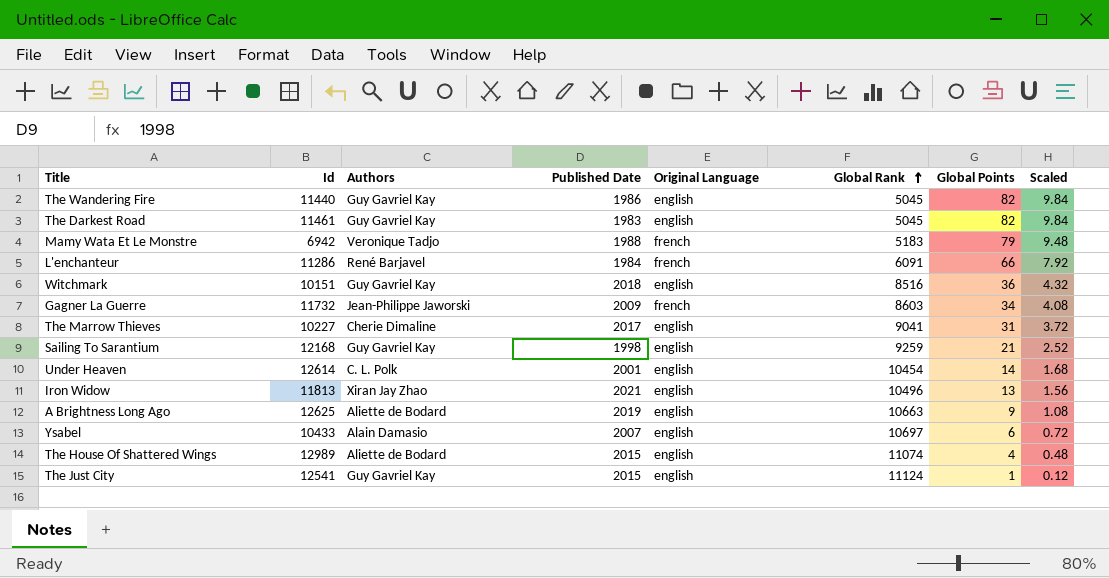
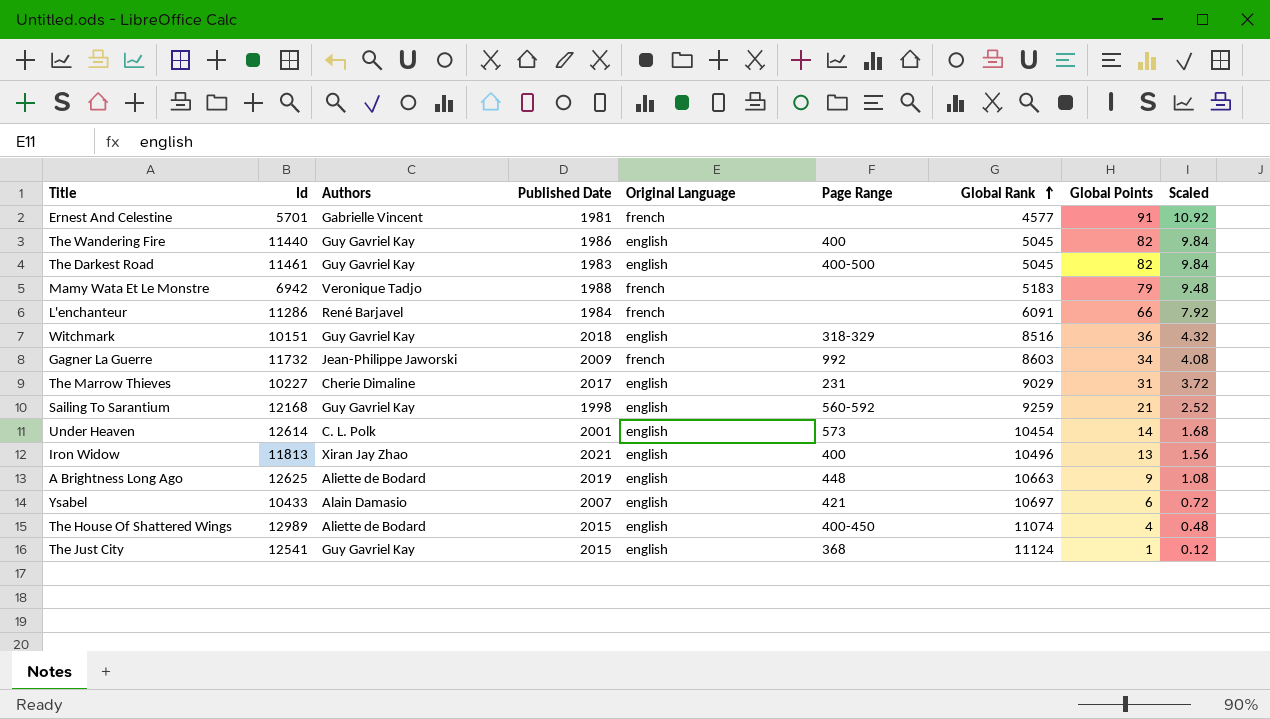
column Page Range | position: none -> 6
row Ernest And Celestine: none -> 5701 | Gabrielle Vincent | 1981 | french | none | 4577 | 91 | 10.92
The Marrow Thieves | Global Rank: 9041 -> 9029

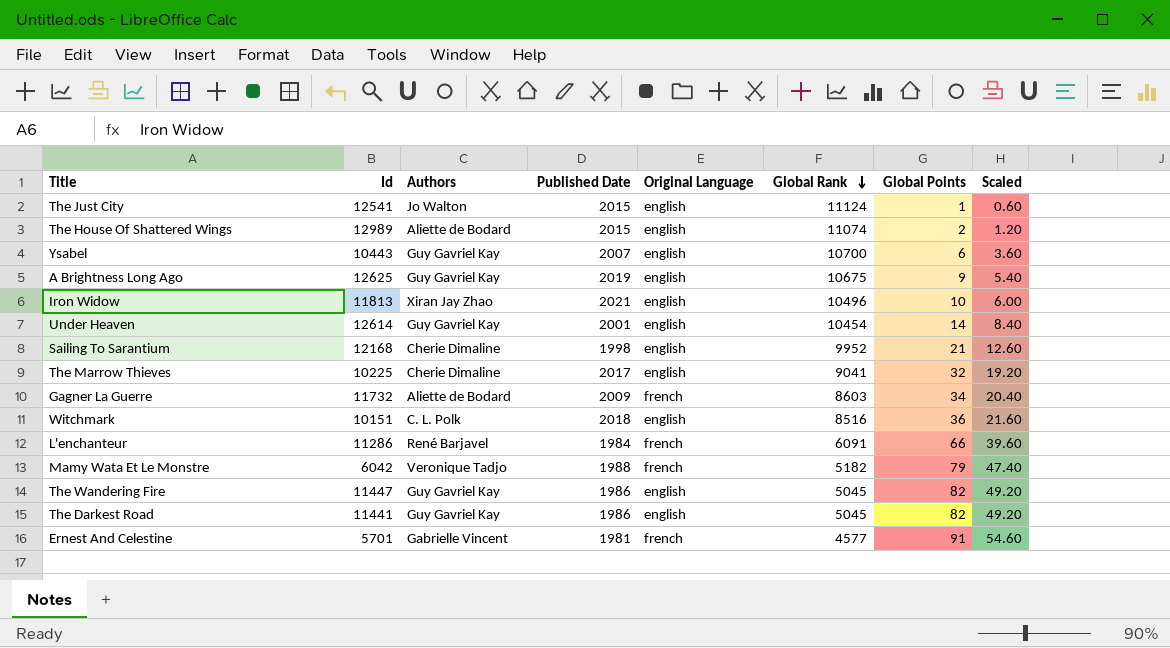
row order: Global Rank ascending -> Global Rank descending
column Page Range | position: 6 -> none
column Scaled | formula: [Global Points] * 0.12 -> [Global Points] * 0.6
The Just City | Authors: Guy Gavriel Kay -> Jo Walton
The House Of Shattered Wings | Global Points: 4 -> 2
Ysabel | Id: 10433 -> 10443
Ysabel | Authors: Alain Damasio -> Guy Gavriel Kay
Ysabel | Global Rank: 10697 -> 10700
A Brightness Long Ago | Authors: Aliette de Bodard -> Guy Gavriel Kay
A Brightness Long Ago | Global Rank: 10663 -> 10675
Iron Widow | Global Points: 13 -> 10
Under Heaven | Authors: C. L. Polk -> Guy Gavriel Kay
Sailing To Sarantium | Authors: Guy Gavriel Kay -> Cherie Dimaline
Sailing To Sarantium | Global Rank: 9259 -> 9952
The Marrow Thieves | Id: 10227 -> 10225
The Marrow Thieves | Global Rank: 9029 -> 9041
The Marrow Thieves | Global Points: 31 -> 32
Gagner La Guerre | Authors: Jean-Philippe Jaworski -> Aliette de Bodard
Witchmark | Authors: Guy Gavriel Kay -> C. L. Polk
Mamy Wata Et Le Monstre | Id: 6942 -> 6042
Mamy Wata Et Le Monstre | Global Rank: 5183 -> 5182
The Wandering Fire | Id: 11440 -> 11447
The Darkest Road | Id: 11461 -> 11441
The Darkest Road | Published Date: 1983 -> 1986

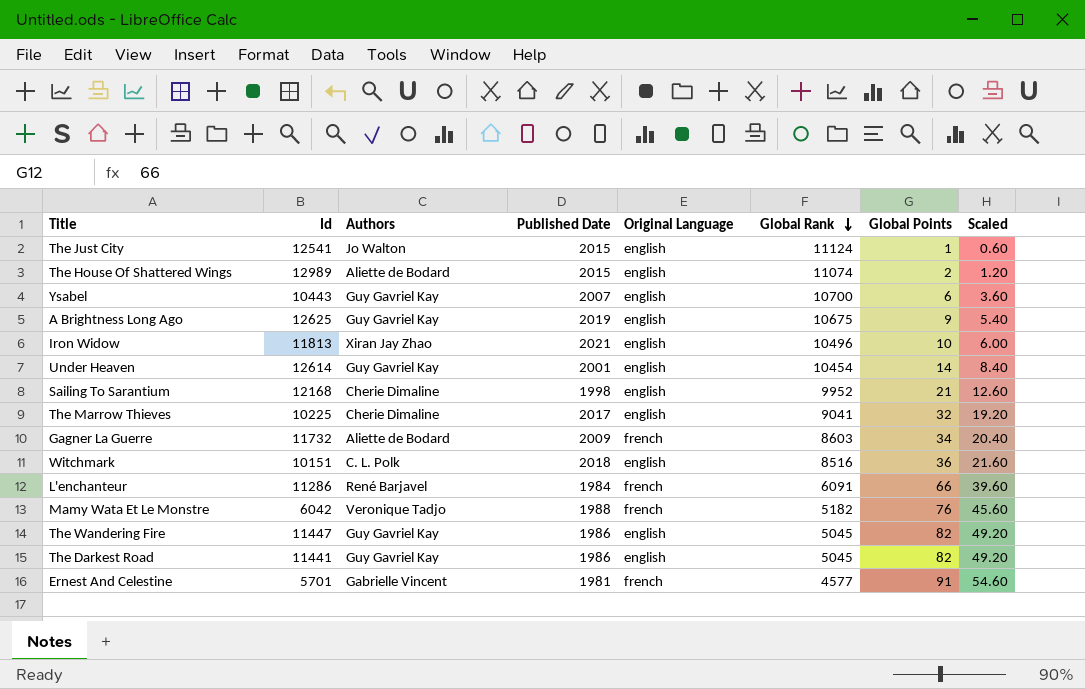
Mamy Wata Et Le Monstre | Global Points: 79 -> 76
Mamy Wata Et Le Monstre | Scaled: 47.40 -> 45.60

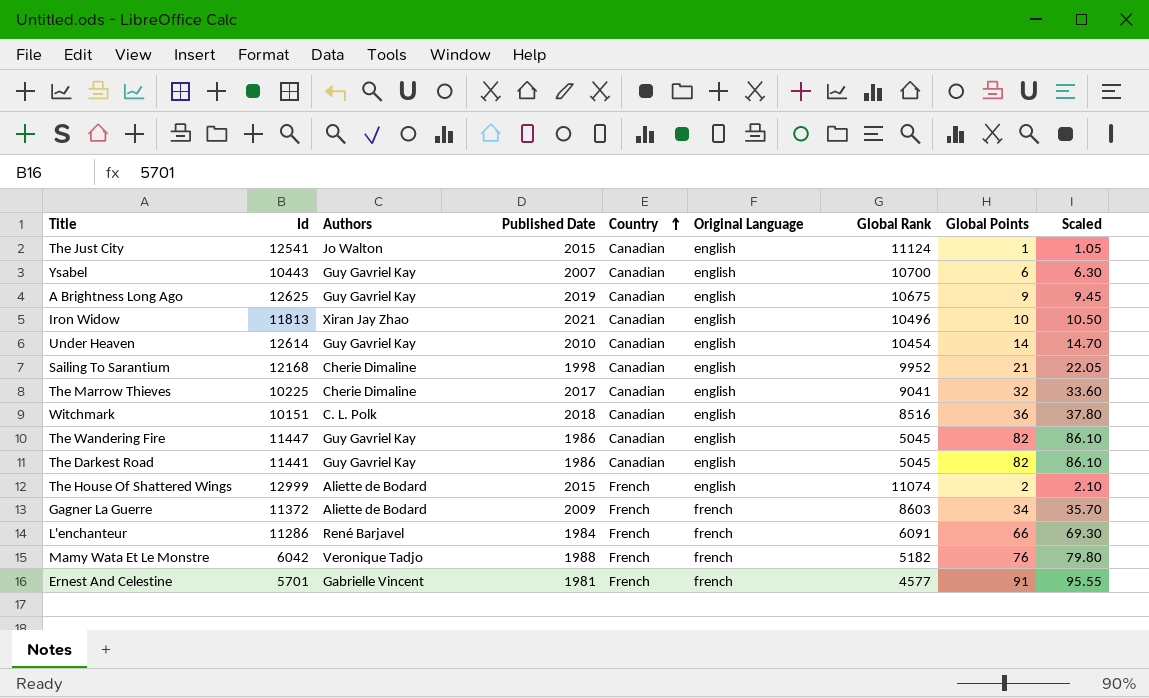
row order: Global Rank descending -> Country ascending
column Country | position: none -> 5
column Scaled | formula: [Global Points] * 0.6 -> [Global Points] * 1.05
Under Heaven | Published Date: 2001 -> 2010
The House Of Shattered Wings | Id: 12989 -> 12999
Gagner La Guerre | Id: 11732 -> 11372

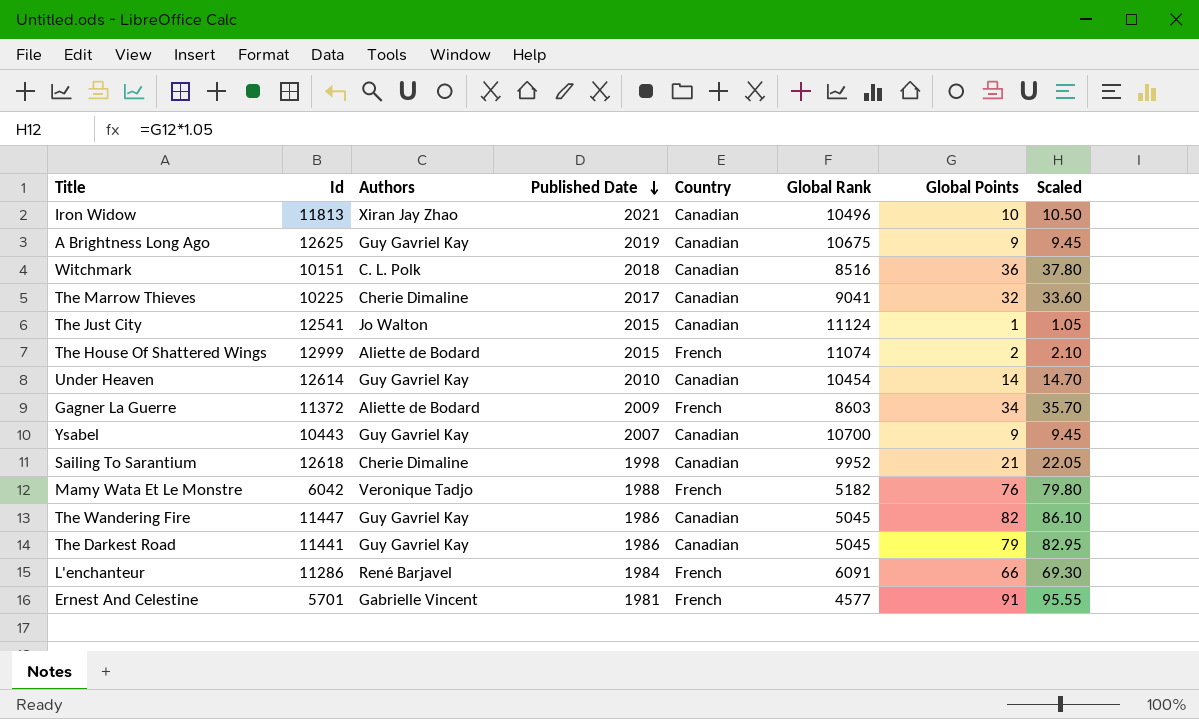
row order: Country ascending -> Published Date descending
column Original Language | position: 6 -> none
Ysabel | Global Points: 6 -> 9
Ysabel | Scaled: 6.30 -> 9.45
Sailing To Sarantium | Id: 12168 -> 12618
The Darkest Road | Global Points: 82 -> 79
The Darkest Road | Scaled: 86.10 -> 82.95

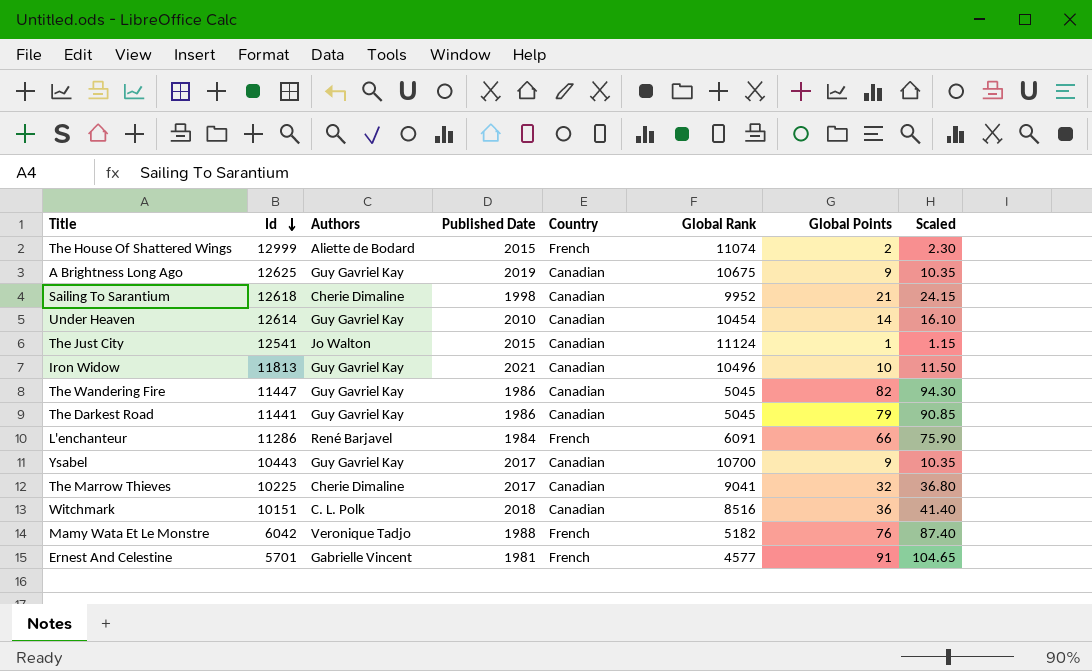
row order: Published Date descending -> Id descending
column Scaled | formula: [Global Points] * 1.05 -> [Global Points] * 1.15
row Gagner La Guerre: 11372 | Aliette de Bodard | 2009 | French | 8603 | 34 | 35.70 -> none
Iron Widow | Authors: Xiran Jay Zhao -> Guy Gavriel Kay
Ysabel | Published Date: 2007 -> 2017

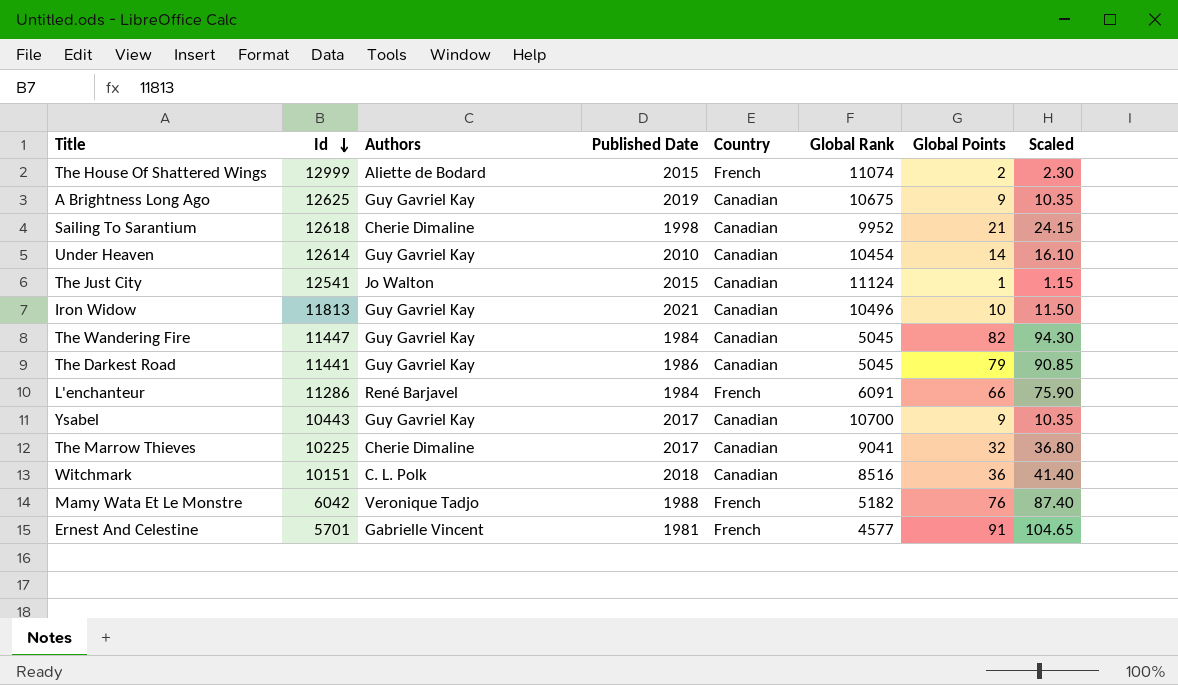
The Wandering Fire | Published Date: 1986 -> 1984

